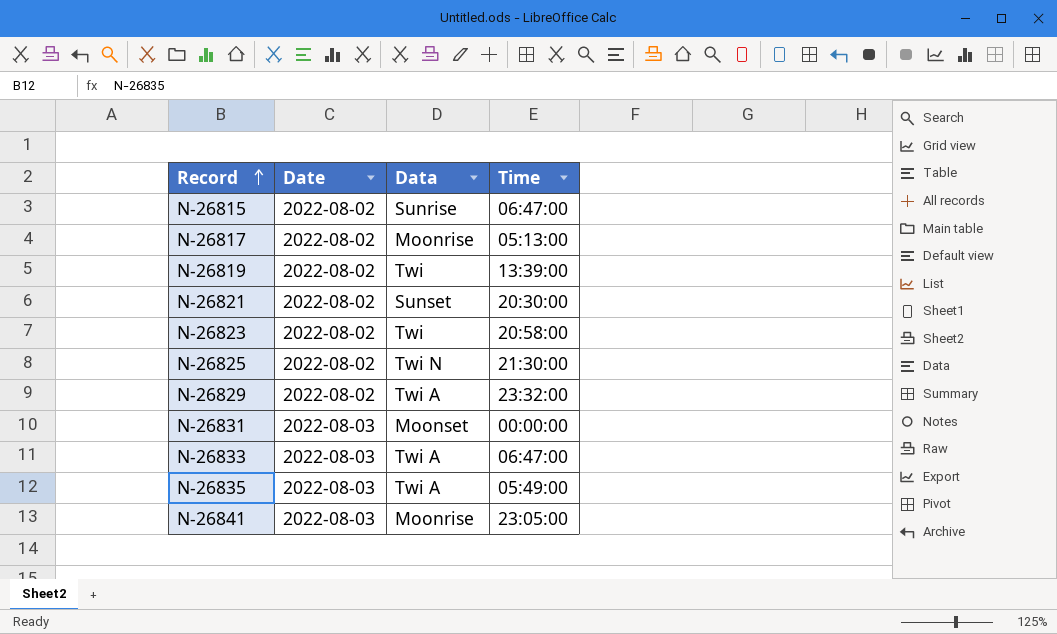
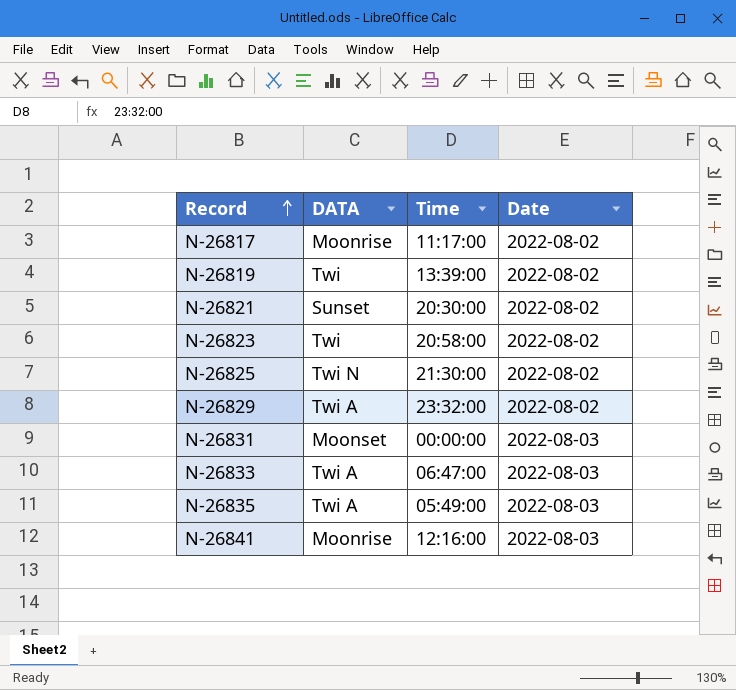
column name: Data -> DATA
column Date | position: 2 -> 4
row N-26815: 2022-08-02 | Sunrise | 06:47:00 -> none
N-26817 | Time: 05:13:00 -> 11:17:00
N-26841 | Time: 23:05:00 -> 12:16:00

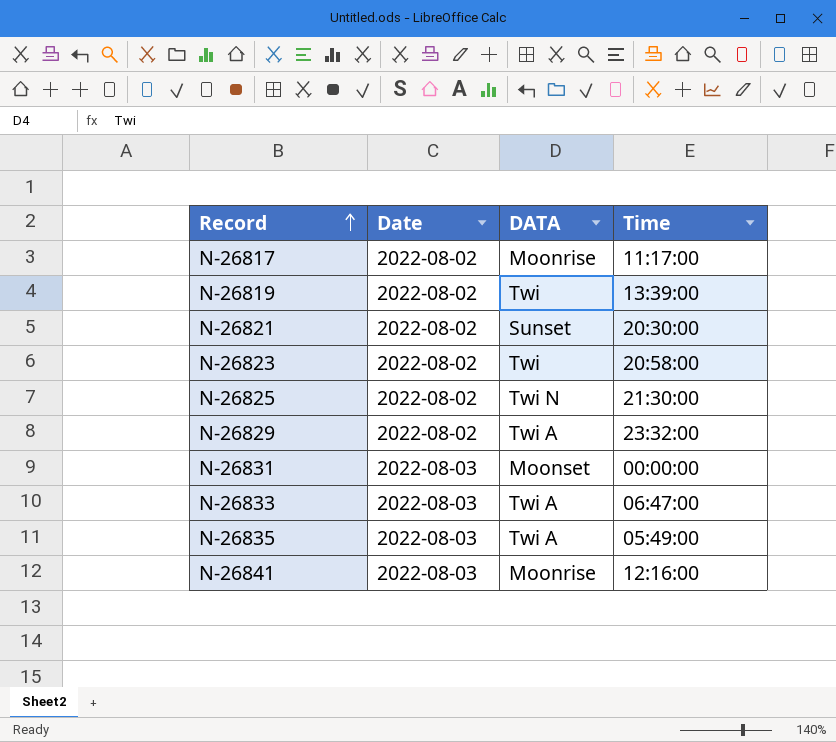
column Date | position: 4 -> 2

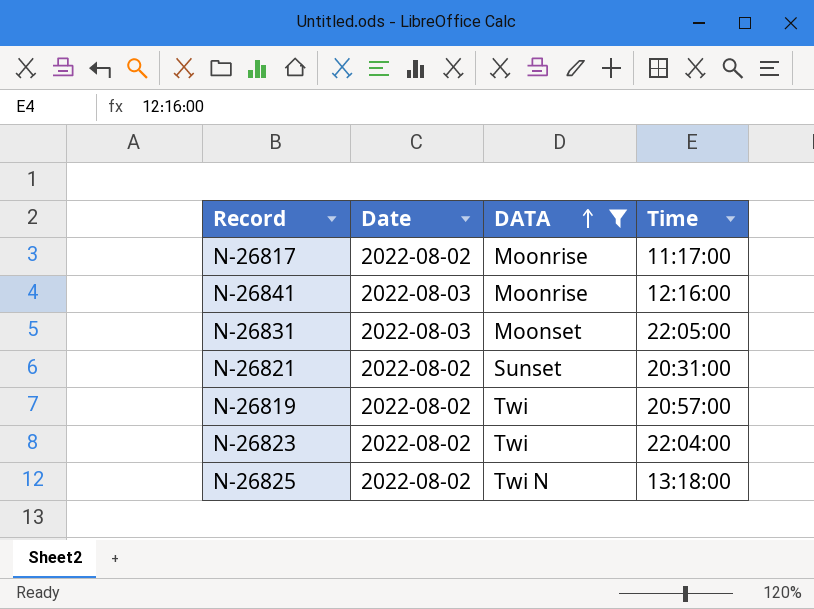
filter: none -> DATA != Twi A
row order: Record ascending -> DATA ascending
N-26831 | Time: 00:00:00 -> 22:05:00
N-26821 | Time: 20:30:00 -> 20:31:00
N-26819 | Time: 13:39:00 -> 20:57:00
N-26823 | Time: 20:58:00 -> 22:04:00
N-26825 | Time: 21:30:00 -> 13:18:00

